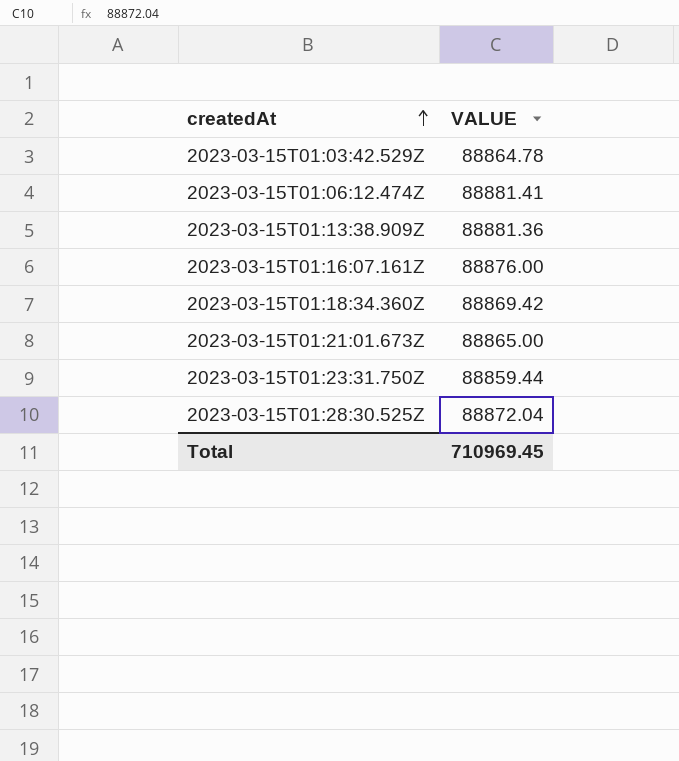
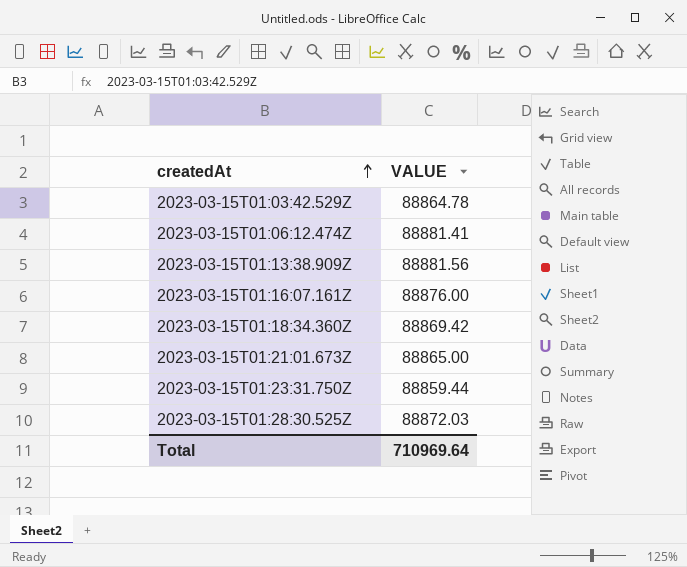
2023-03-15T01:13:38.909Z | VALUE: 88881.36 -> 88881.56
2023-03-15T01:28:30.525Z | VALUE: 88872.04 -> 88872.03
Total | VALUE: 710969.45 -> 710969.64

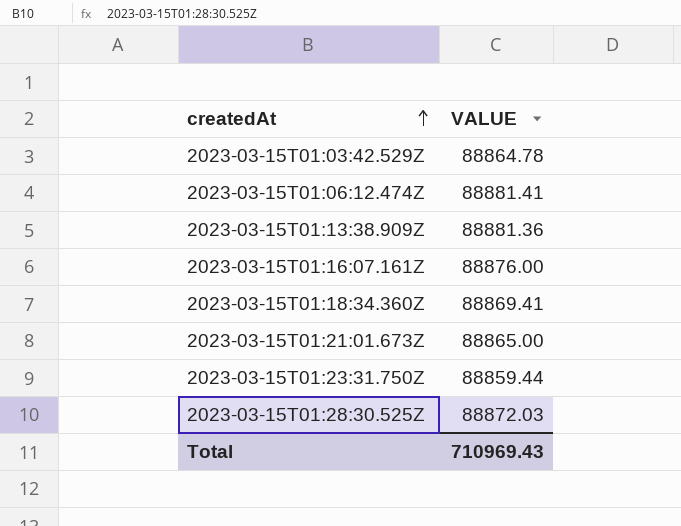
2023-03-15T01:13:38.909Z | VALUE: 88881.56 -> 88881.36
2023-03-15T01:18:34.360Z | VALUE: 88869.42 -> 88869.41
Total | VALUE: 710969.64 -> 710969.43

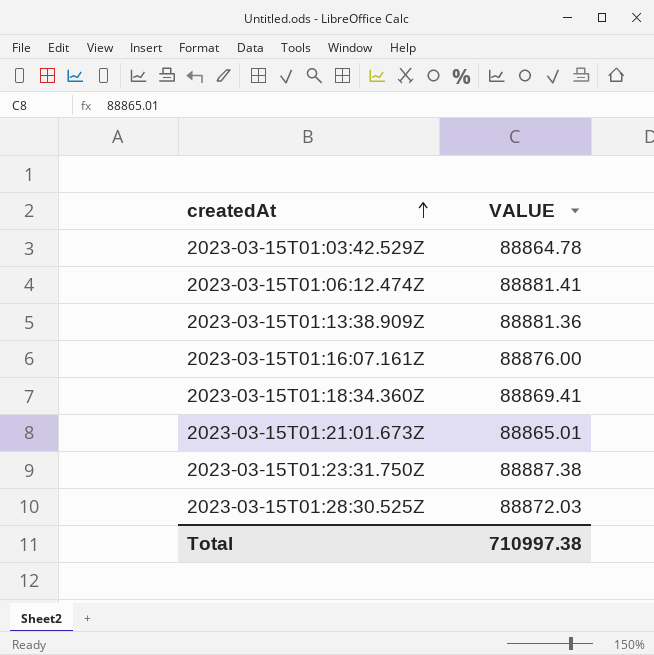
2023-03-15T01:21:01.673Z | VALUE: 88865.00 -> 88865.01
2023-03-15T01:23:31.750Z | VALUE: 88859.44 -> 88887.38
Total | VALUE: 710969.43 -> 710997.38

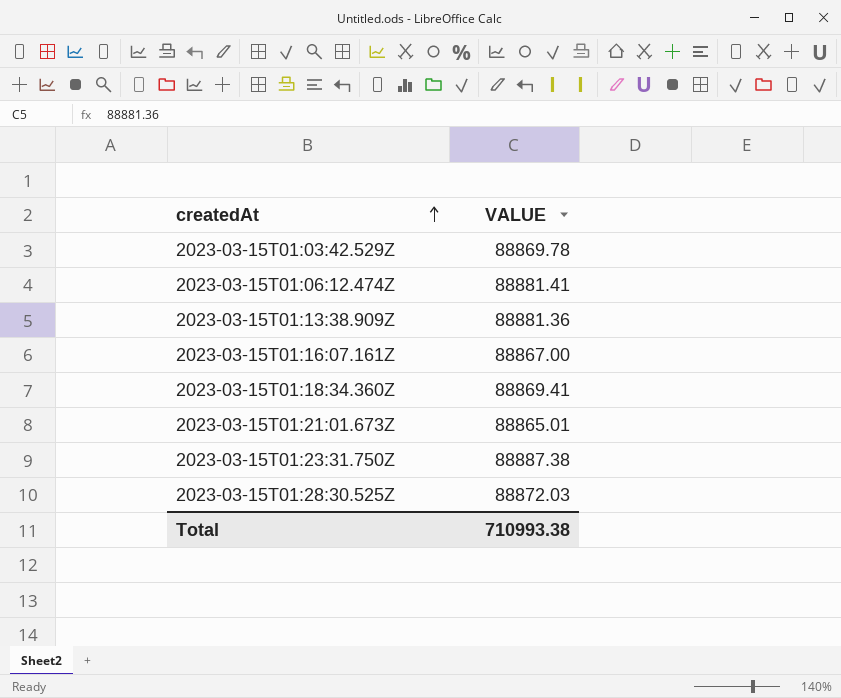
2023-03-15T01:03:42.529Z | VALUE: 88864.78 -> 88869.78
2023-03-15T01:16:07.161Z | VALUE: 88876.00 -> 88867.00
Total | VALUE: 710997.38 -> 710993.38

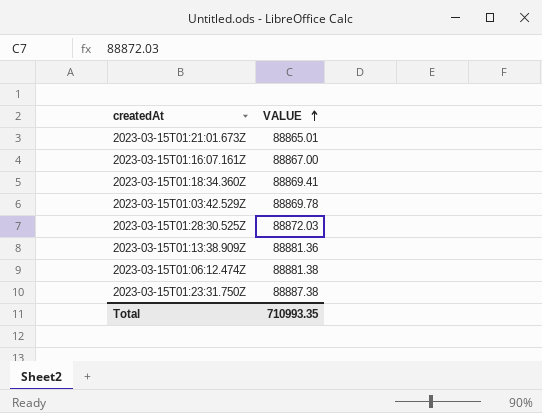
row order: createdAt ascending -> VALUE ascending
2023-03-15T01:06:12.474Z | VALUE: 88881.41 -> 88881.38
Total | VALUE: 710993.38 -> 710993.35

